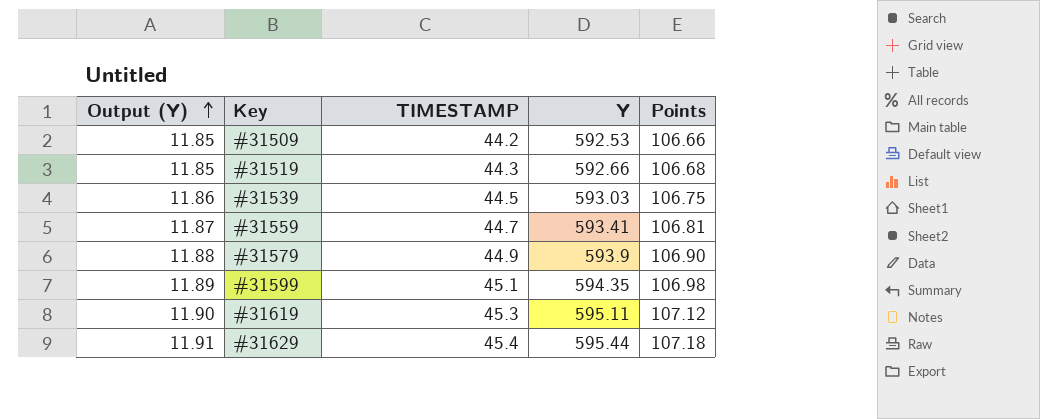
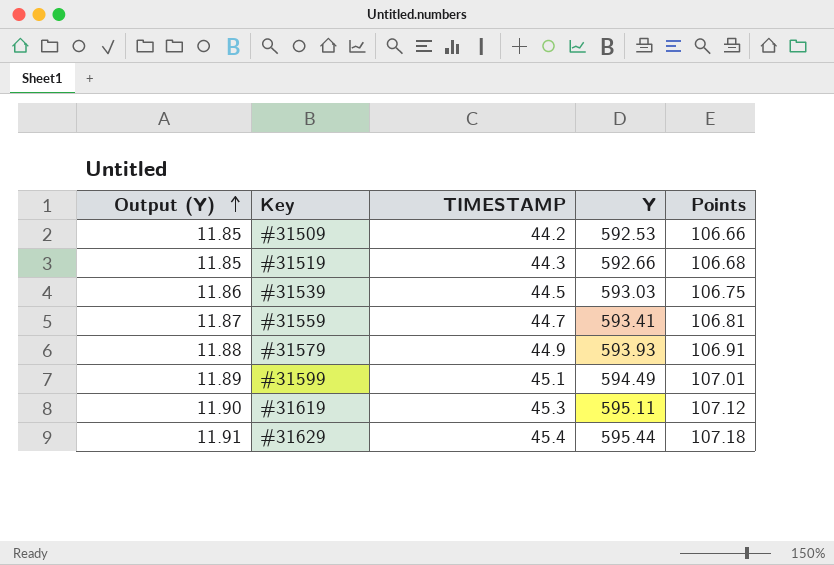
#31579 | Y: 593.9 -> 593.93
#31579 | Points: 106.90 -> 106.91
#31599 | Y: 594.35 -> 594.49
#31599 | Points: 106.98 -> 107.01

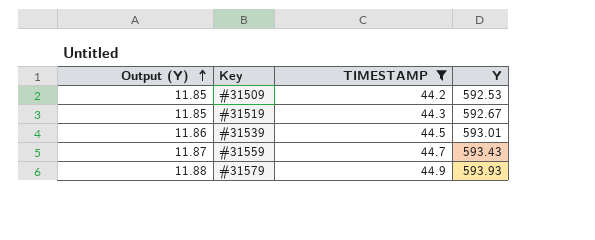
filter: none -> TIMESTAMP <= 44.9
column Points | formula: [Y] * 0.18 -> none
#31519 | Y: 592.66 -> 592.67
#31539 | Y: 593.03 -> 593.01
#31559 | Y: 593.41 -> 593.43

